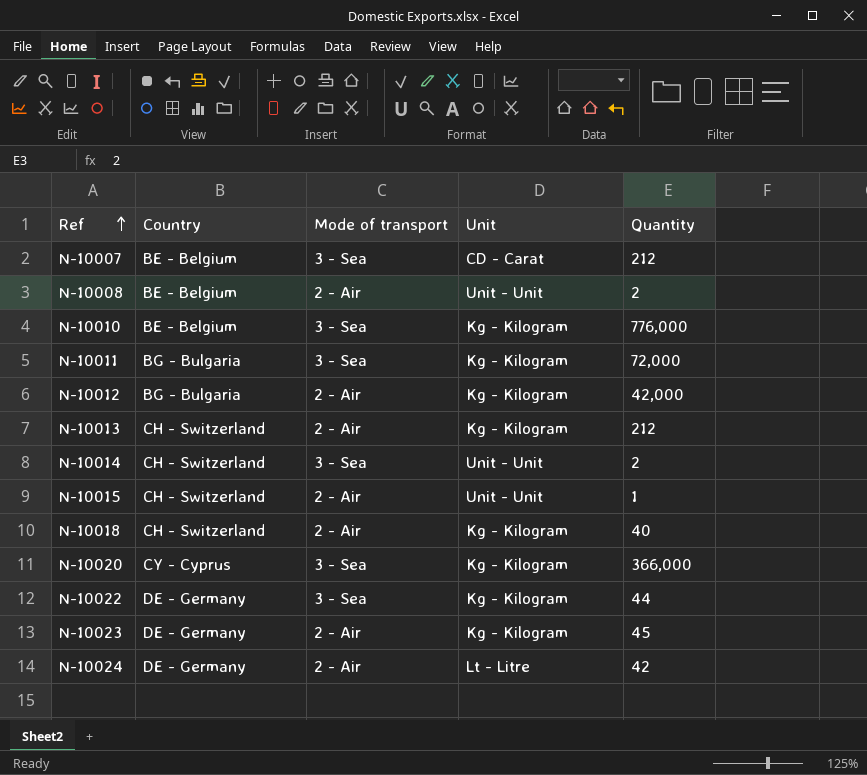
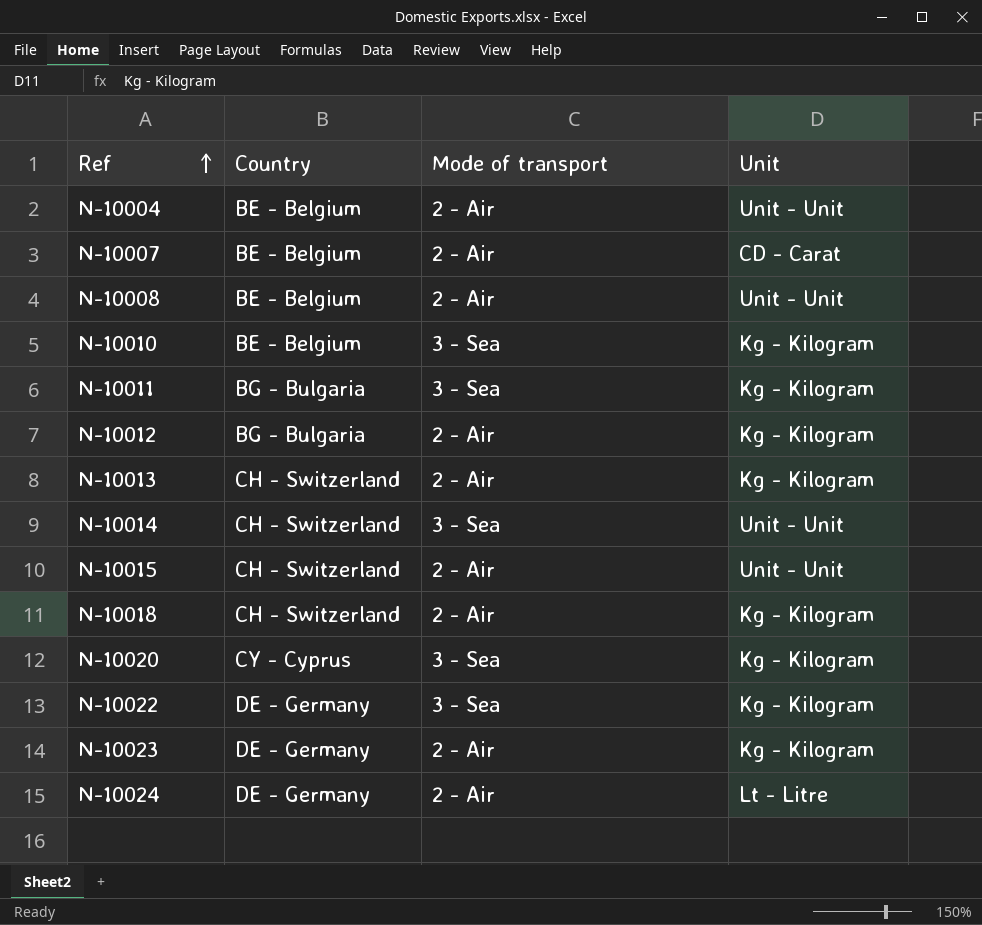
column Quantity | position: 5 -> none
row N-10004: none -> BE - Belgium | 2 - Air | Unit - Unit
N-10007 | Mode of transport: 3 - Sea -> 2 - Air

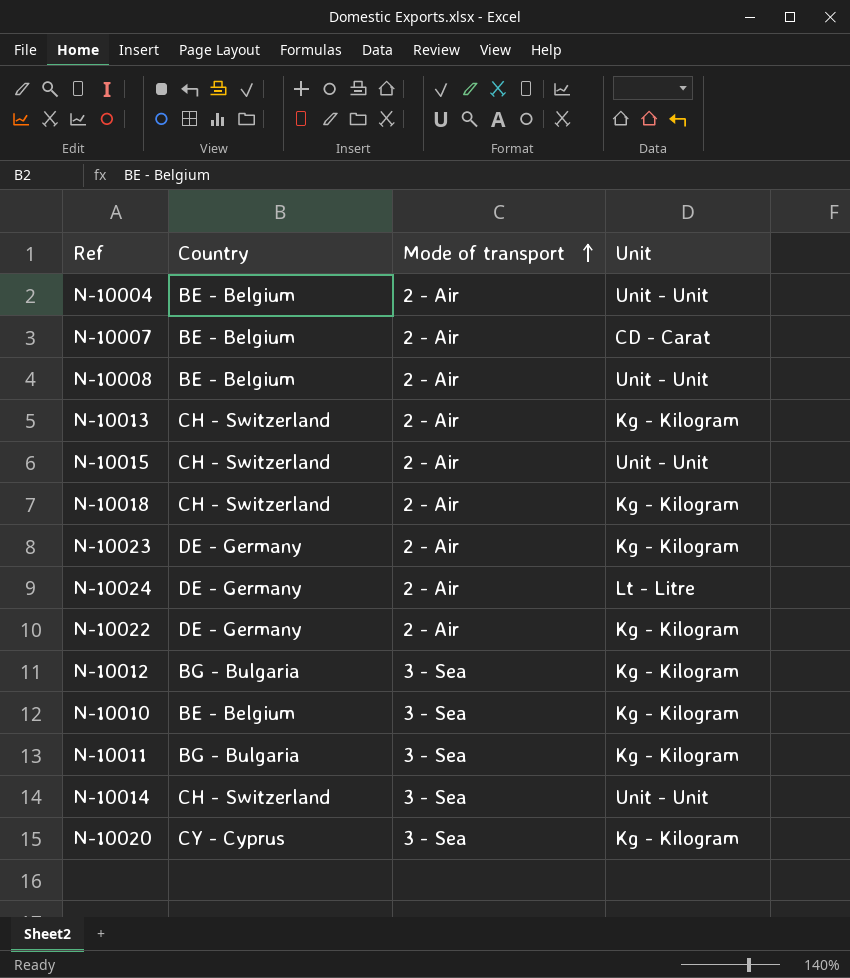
row order: Ref ascending -> Mode of transport ascending
N-10022 | Mode of transport: 3 - Sea -> 2 - Air
N-10012 | Mode of transport: 2 - Air -> 3 - Sea

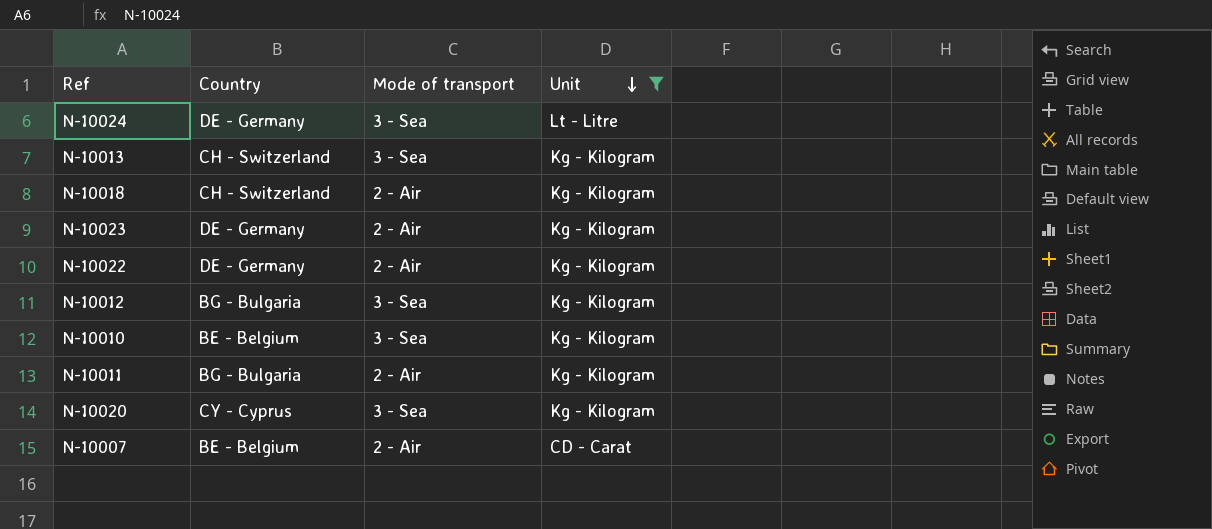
filter: none -> Unit != Unit - Unit
row order: Mode of transport ascending -> Unit descending
N-10024 | Mode of transport: 2 - Air -> 3 - Sea
N-10013 | Mode of transport: 2 - Air -> 3 - Sea
N-10011 | Mode of transport: 3 - Sea -> 2 - Air

